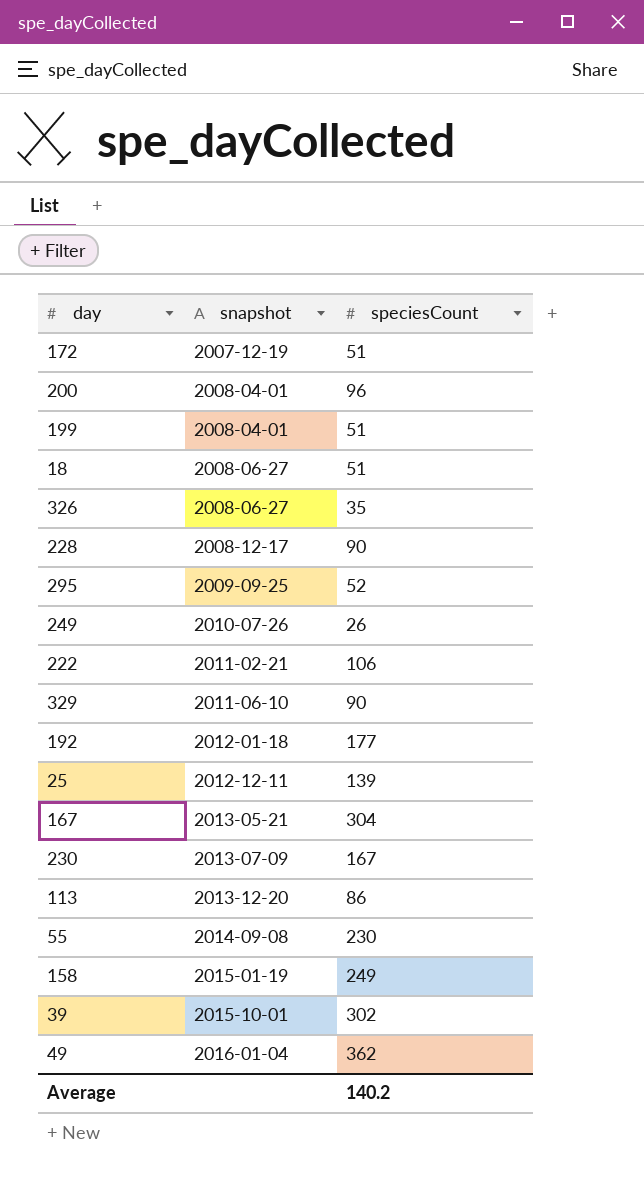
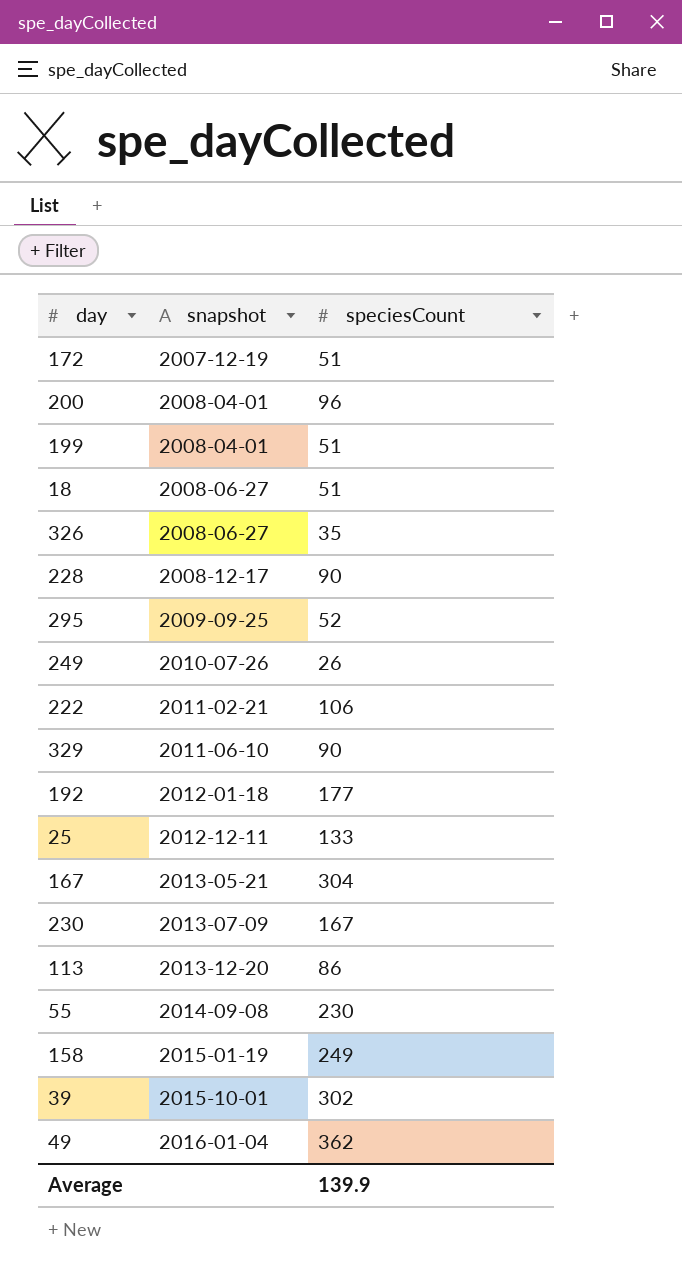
25 | speciesCount: 139 -> 133
Average | speciesCount: 140.2 -> 139.9

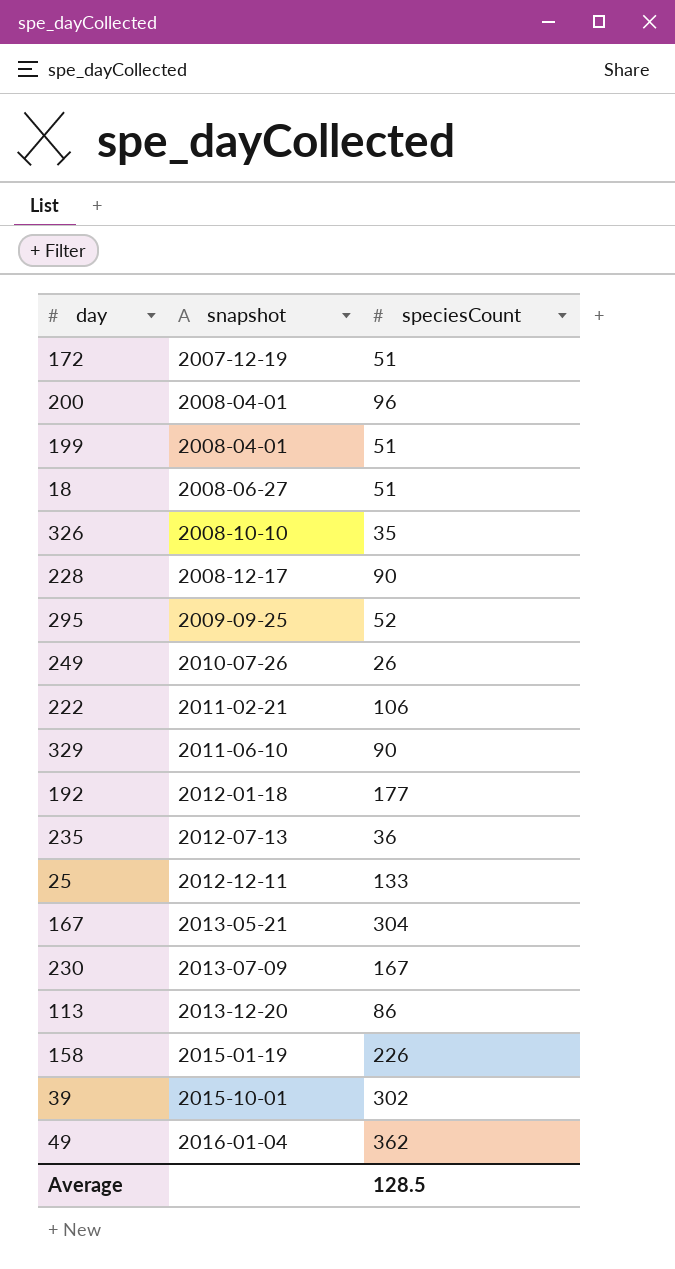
row 55: 2014-09-08 | 230 -> none
326 | snapshot: 2008-06-27 -> 2008-10-10
row 235: none -> 2012-07-13 | 36
158 | speciesCount: 249 -> 226
Average | speciesCount: 139.9 -> 128.5

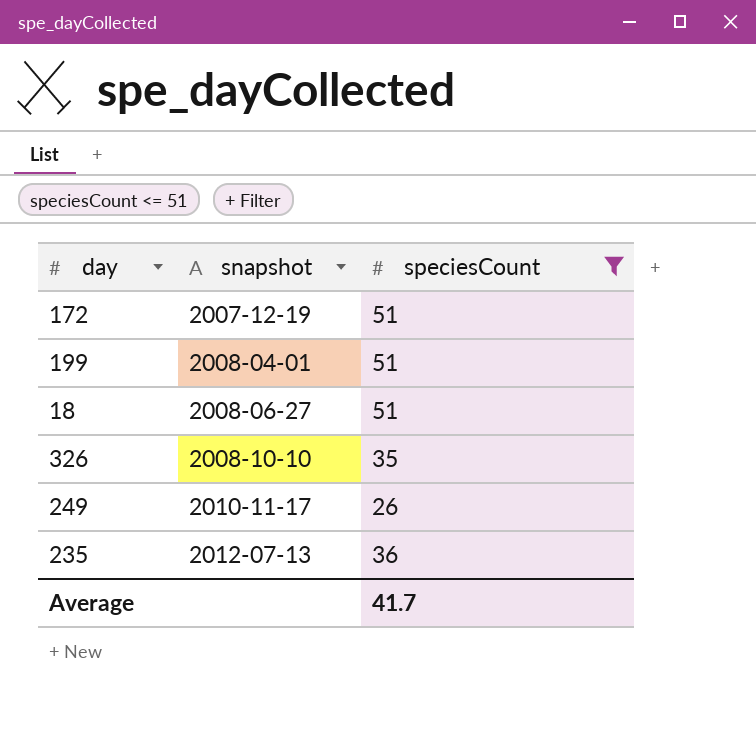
filter: none -> speciesCount <= 51
249 | snapshot: 2010-07-26 -> 2010-11-17
Average | speciesCount: 128.5 -> 41.7

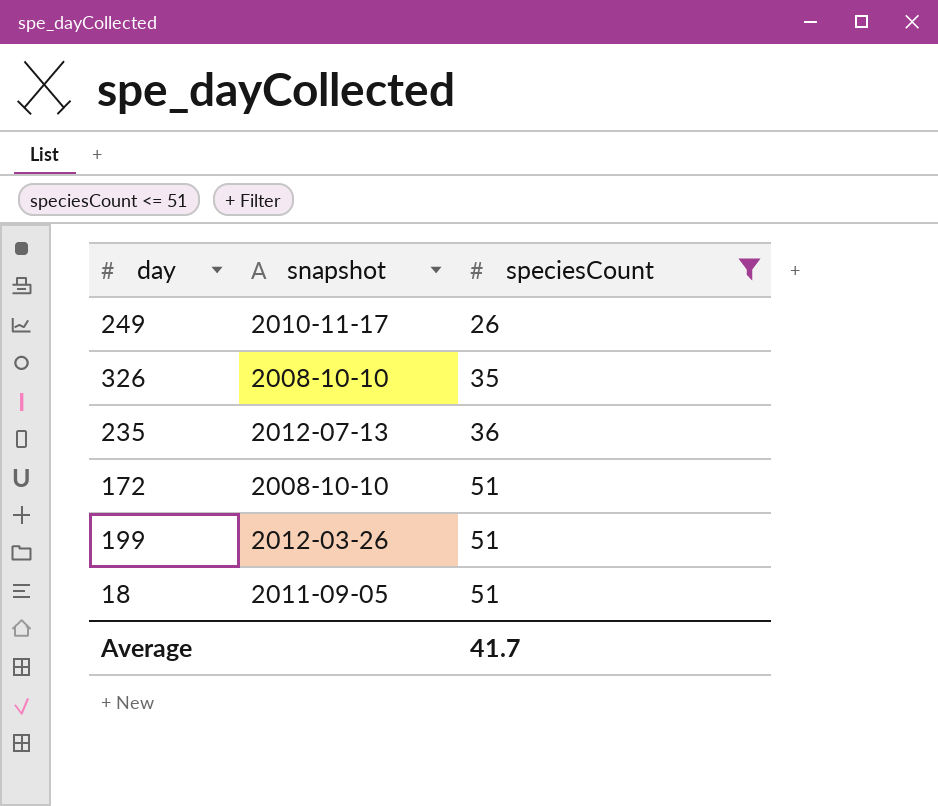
row order: snapshot ascending -> speciesCount ascending
172 | snapshot: 2007-12-19 -> 2008-10-10
199 | snapshot: 2008-04-01 -> 2012-03-26
18 | snapshot: 2008-06-27 -> 2011-09-05

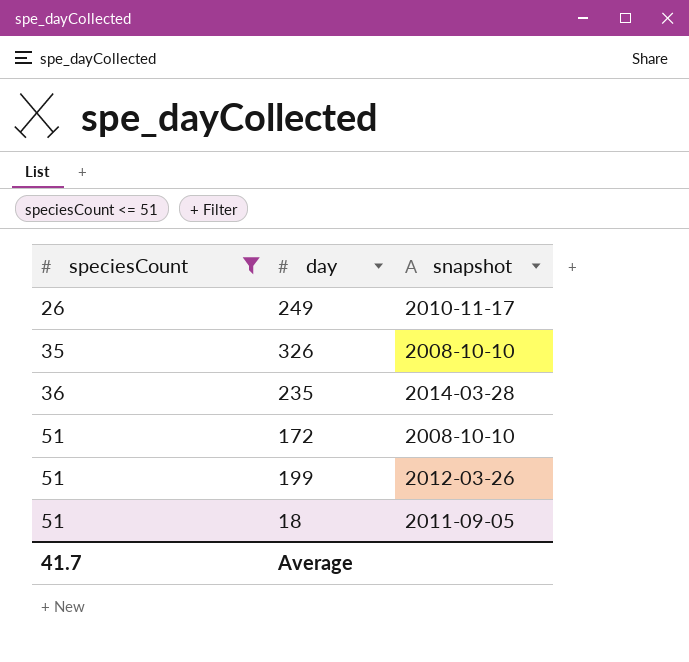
column speciesCount | position: 3 -> 1
235 | snapshot: 2012-07-13 -> 2014-03-28

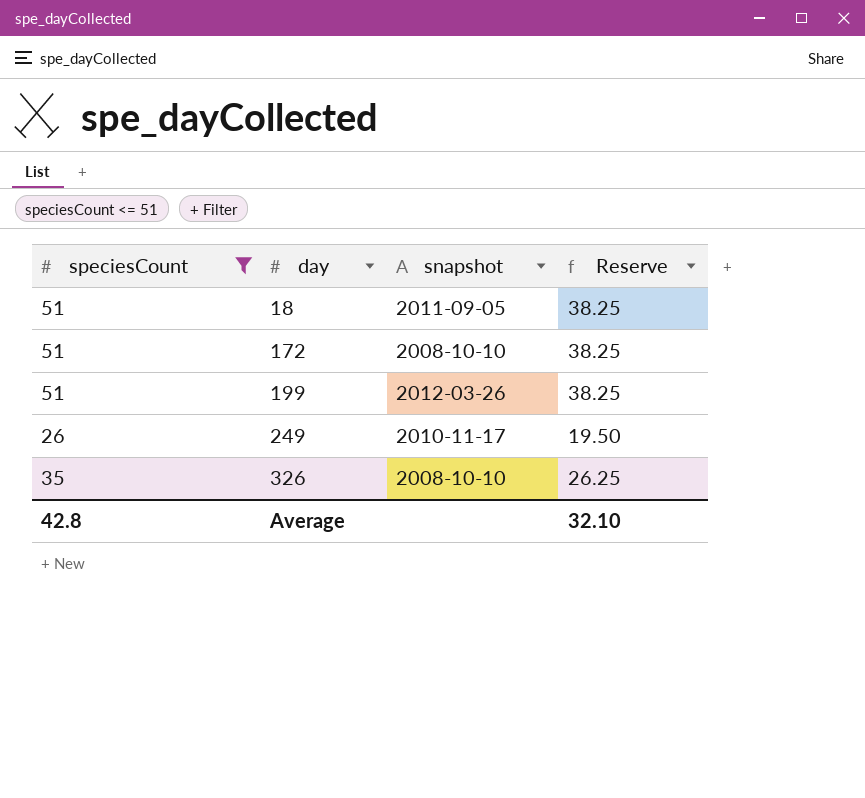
row order: speciesCount ascending -> day ascending
column Reserve | formula: none -> [speciesCount] * 0.75
row 235: 36 | 2014-03-28 -> none
Average | speciesCount: 41.7 -> 42.8

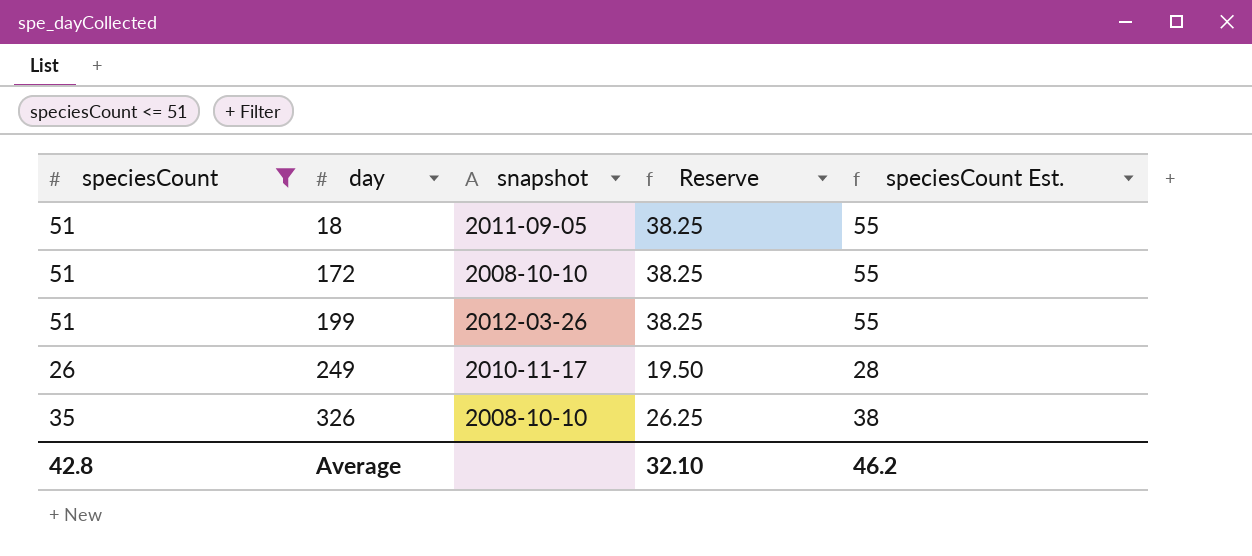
column speciesCount Est. | formula: none -> [speciesCount] * 1.08

